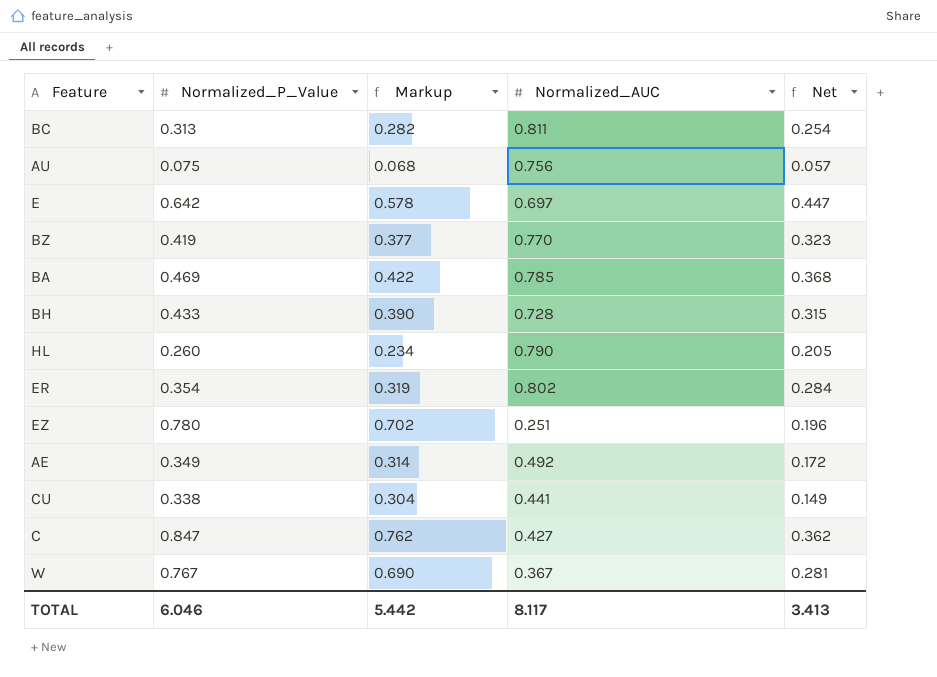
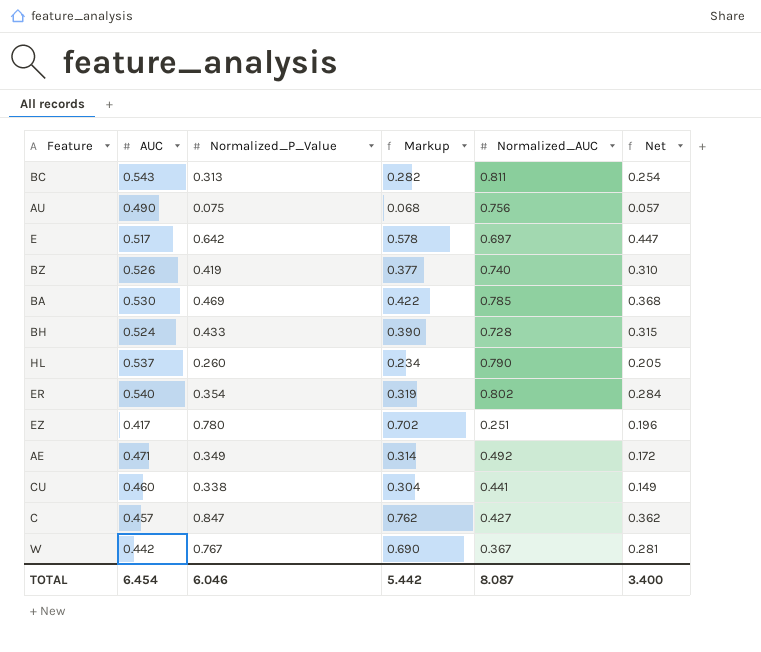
column AUC | position: none -> 2
BZ | Normalized_AUC: 0.770 -> 0.740
BZ | Net: 0.323 -> 0.310
TOTAL | Normalized_AUC: 8.117 -> 8.087
TOTAL | Net: 3.413 -> 3.400

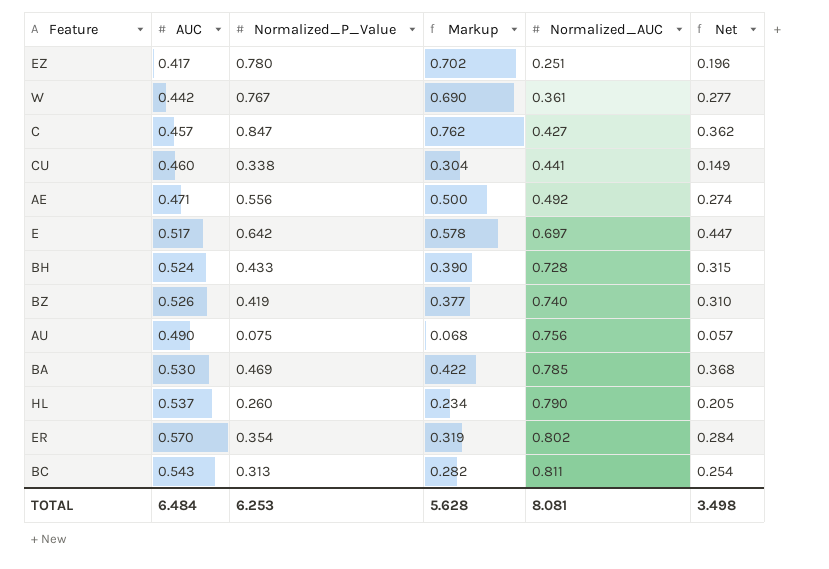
row order: none -> Normalized_AUC ascending
W | Normalized_AUC: 0.367 -> 0.361
W | Net: 0.281 -> 0.277
AE | Normalized_P_Value: 0.349 -> 0.556
AE | Markup: 0.314 -> 0.500
AE | Net: 0.172 -> 0.274
ER | AUC: 0.540 -> 0.570
TOTAL | AUC: 6.454 -> 6.484
TOTAL | Normalized_P_Value: 6.046 -> 6.253
TOTAL | Markup: 5.442 -> 5.628
TOTAL | Normalized_AUC: 8.087 -> 8.081
TOTAL | Net: 3.400 -> 3.498

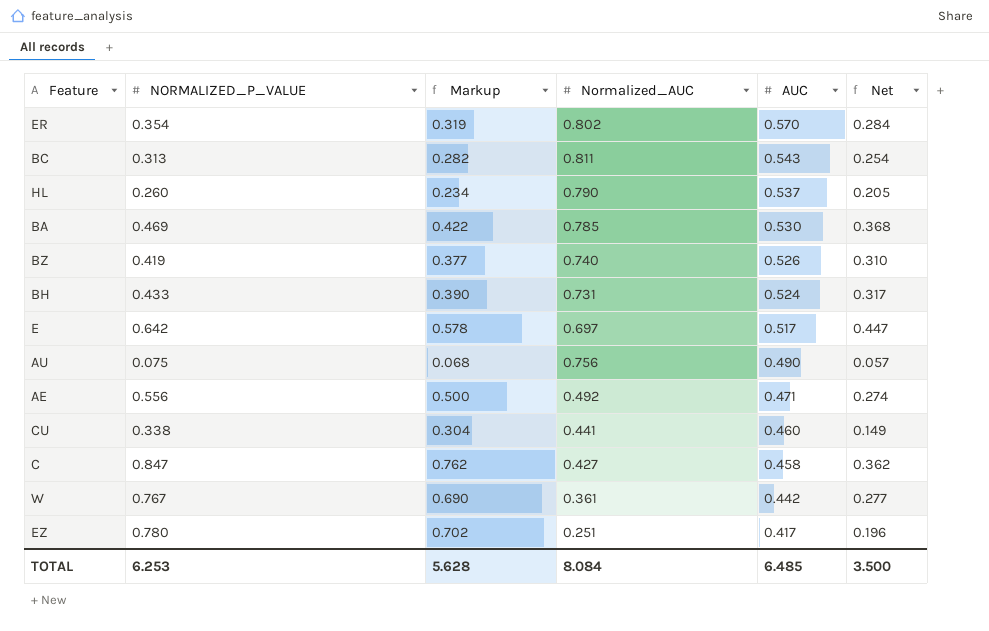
row order: Normalized_AUC ascending -> AUC descending
column name: Normalized_P_Value -> NORMALIZED_P_VALUE
column AUC | position: 2 -> 5
BH | Normalized_AUC: 0.728 -> 0.731
BH | Net: 0.315 -> 0.317
C | AUC: 0.457 -> 0.458
TOTAL | Normalized_AUC: 8.081 -> 8.084
TOTAL | AUC: 6.484 -> 6.485
TOTAL | Net: 3.498 -> 3.500

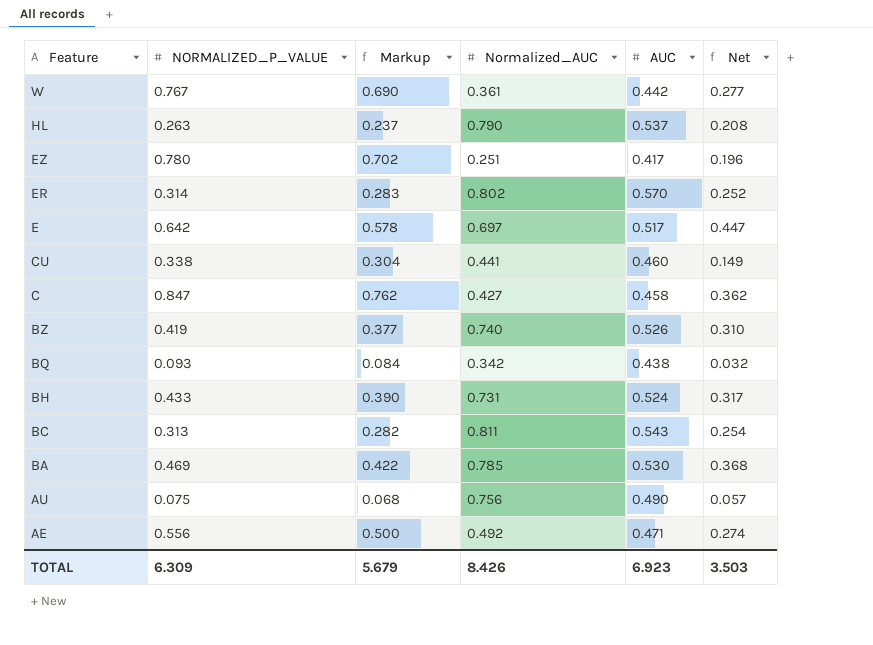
row order: AUC descending -> Feature descending
HL | NORMALIZED_P_VALUE: 0.260 -> 0.263
HL | Markup: 0.234 -> 0.237
HL | Net: 0.205 -> 0.208
ER | NORMALIZED_P_VALUE: 0.354 -> 0.314
ER | Markup: 0.319 -> 0.283
ER | Net: 0.284 -> 0.252
row BQ: none -> 0.093 | 0.084 | 0.342 | 0.438 | 0.032
TOTAL | NORMALIZED_P_VALUE: 6.253 -> 6.309
TOTAL | Markup: 5.628 -> 5.679
TOTAL | Normalized_AUC: 8.084 -> 8.426
TOTAL | AUC: 6.485 -> 6.923
TOTAL | Net: 3.500 -> 3.503

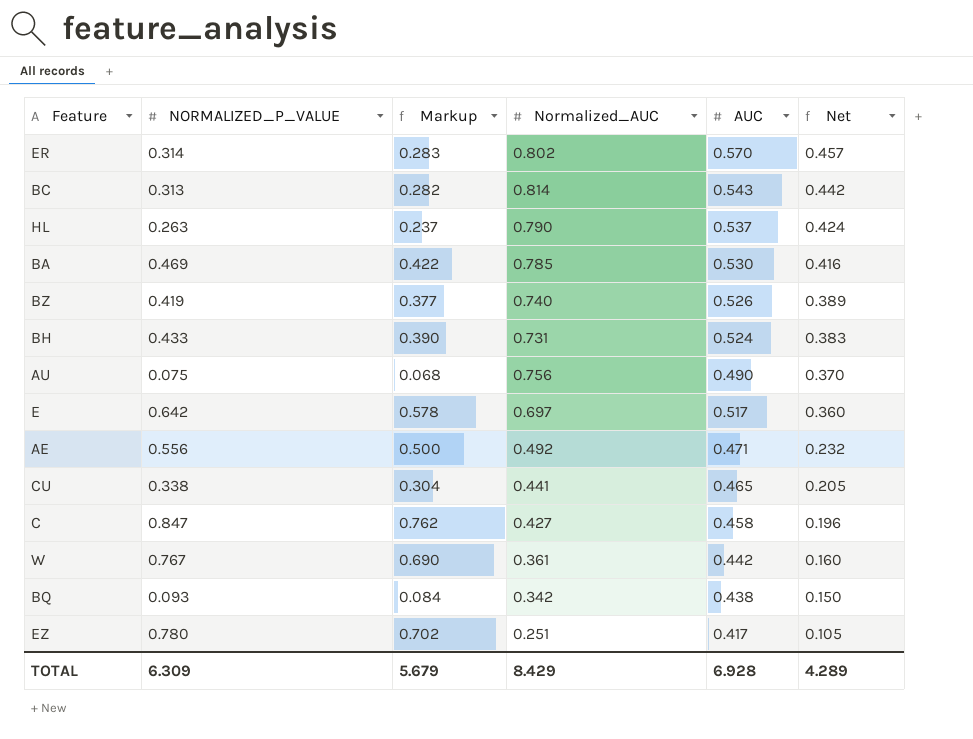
row order: Feature descending -> Net descending
column Net | formula: [NORMALIZED_P_VALUE] * [Normalized_AUC] -> [Normalized_AUC] * [AUC]
BC | Normalized_AUC: 0.811 -> 0.814
CU | AUC: 0.460 -> 0.465
TOTAL | Normalized_AUC: 8.426 -> 8.429
TOTAL | AUC: 6.923 -> 6.928
TOTAL | Net: 3.503 -> 4.289

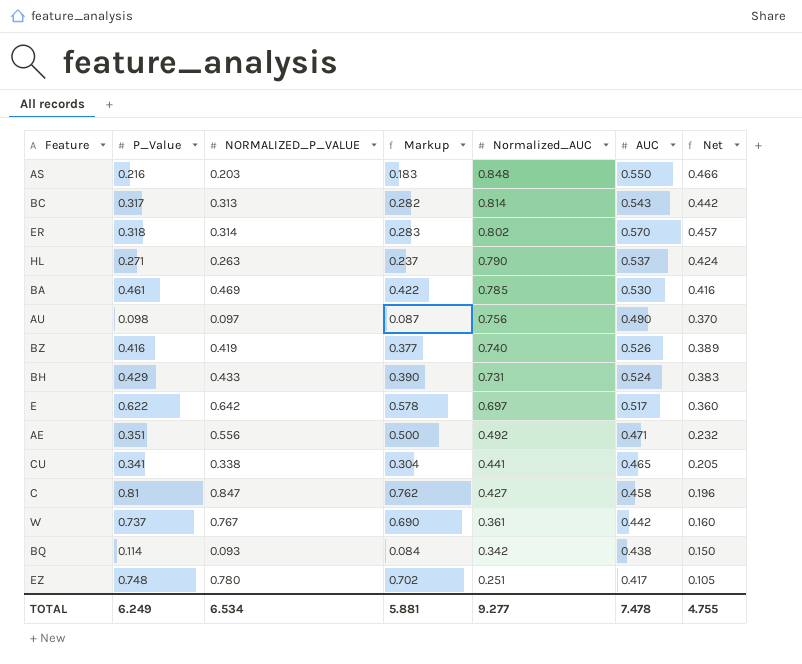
row order: Net descending -> Normalized_AUC descending
column P_Value | position: none -> 2
row AS: none -> 0.216 | 0.203 | 0.183 | 0.848 | 0.550 | 0.466
AU | NORMALIZED_P_VALUE: 0.075 -> 0.097
AU | Markup: 0.068 -> 0.087
TOTAL | NORMALIZED_P_VALUE: 6.309 -> 6.534
TOTAL | Markup: 5.679 -> 5.881
TOTAL | Normalized_AUC: 8.429 -> 9.277
TOTAL | AUC: 6.928 -> 7.478
TOTAL | Net: 4.289 -> 4.755

